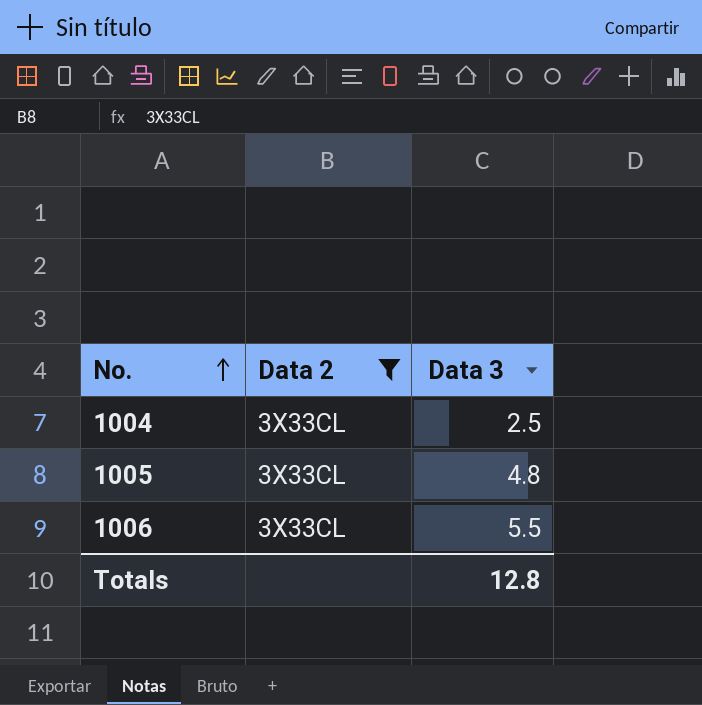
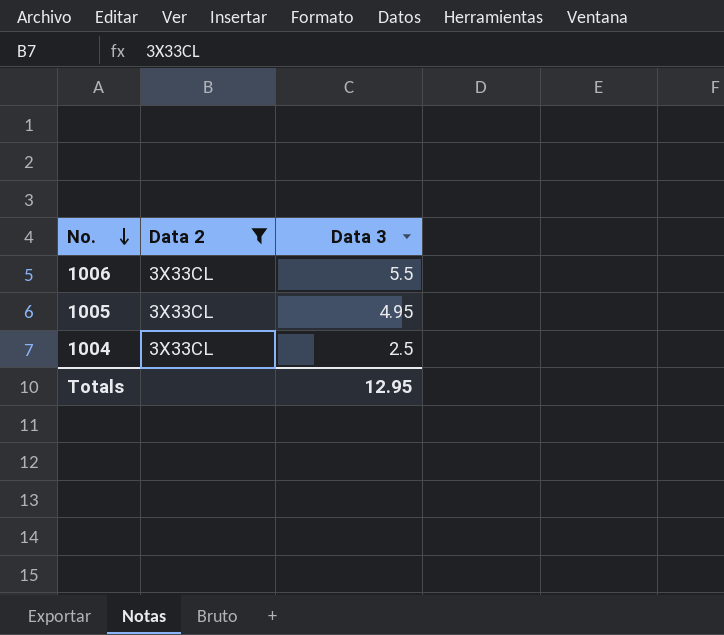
row order: No. ascending -> No. descending
1005 | Data 3: 4.8 -> 4.95
Totals | Data 3: 12.8 -> 12.95

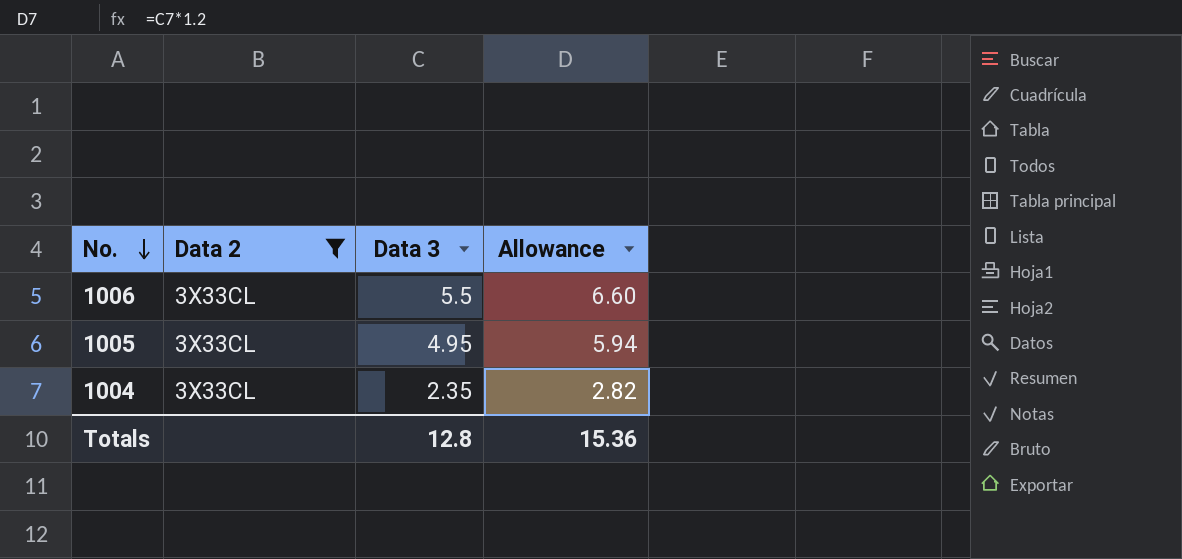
column Allowance | formula: none -> [Data 3] * 1.2
1004 | Data 3: 2.5 -> 2.35
Totals | Data 3: 12.95 -> 12.8

